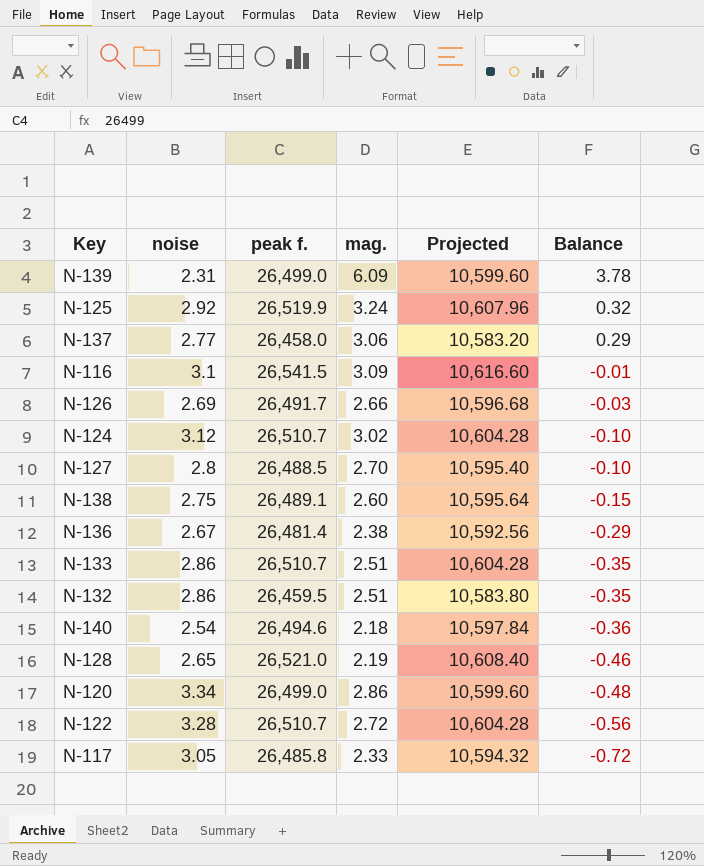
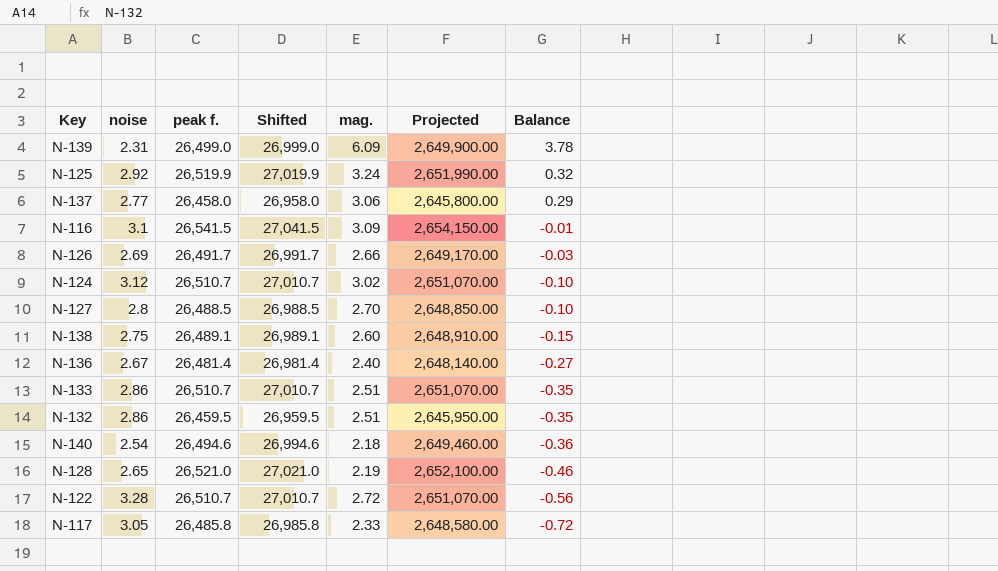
column Shifted | formula: none -> [peak f.] + 500
column Projected | formula: [peak f.] * 0.4 -> [peak f.] * 100
row N-120: 3.34 | 26,499.0 | 2.86 | 10,599.60 | -0.48 -> none
N-136 | mag.: 2.38 -> 2.40
N-136 | Balance: -0.29 -> -0.27

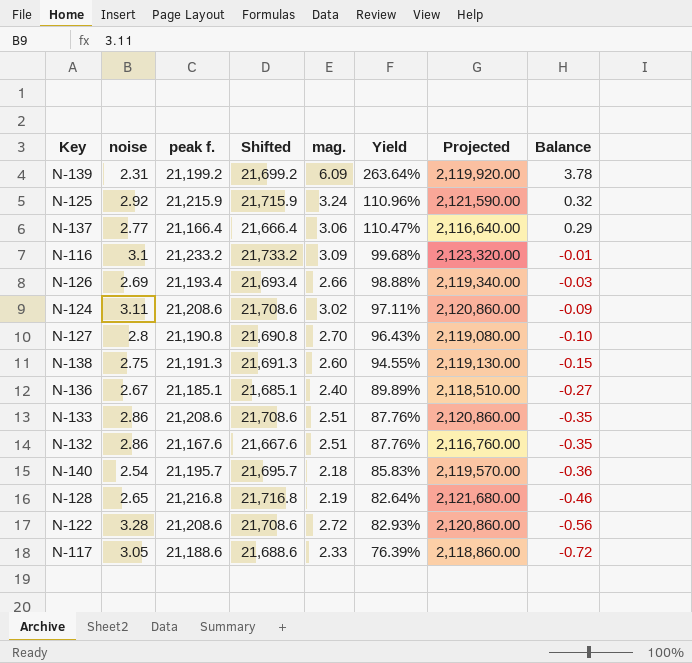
column Yield | formula: none -> [mag.] / [noise]
N-139 | peak f.: 26,499.0 -> 21,199.2
N-139 | Shifted: 26,999.0 -> 21,699.2
N-139 | Projected: 2,649,900.00 -> 2,119,920.00
N-125 | peak f.: 26,519.9 -> 21,215.9
N-125 | Shifted: 27,019.9 -> 21,715.9
N-125 | Projected: 2,651,990.00 -> 2,121,590.00
N-137 | peak f.: 26,458.0 -> 21,166.4
N-137 | Shifted: 26,958.0 -> 21,666.4
N-137 | Projected: 2,645,800.00 -> 2,116,640.00
N-116 | peak f.: 26,541.5 -> 21,233.2
N-116 | Shifted: 27,041.5 -> 21,733.2
N-116 | Projected: 2,654,150.00 -> 2,123,320.00
N-126 | peak f.: 26,491.7 -> 21,193.4
N-126 | Shifted: 26,991.7 -> 21,693.4
N-126 | Projected: 2,649,170.00 -> 2,119,340.00
N-124 | noise: 3.12 -> 3.11
N-124 | peak f.: 26,510.7 -> 21,208.6
N-124 | Shifted: 27,010.7 -> 21,708.6
N-124 | Projected: 2,651,070.00 -> 2,120,860.00
N-124 | Balance: -0.10 -> -0.09
N-127 | peak f.: 26,488.5 -> 21,190.8
N-127 | Shifted: 26,988.5 -> 21,690.8
N-127 | Projected: 2,648,850.00 -> 2,119,080.00
N-138 | peak f.: 26,489.1 -> 21,191.3
N-138 | Shifted: 26,989.1 -> 21,691.3
N-138 | Projected: 2,648,910.00 -> 2,119,130.00
N-136 | peak f.: 26,481.4 -> 21,185.1
N-136 | Shifted: 26,981.4 -> 21,685.1
N-136 | Projected: 2,648,140.00 -> 2,118,510.00
N-133 | peak f.: 26,510.7 -> 21,208.6
N-133 | Shifted: 27,010.7 -> 21,708.6
N-133 | Projected: 2,651,070.00 -> 2,120,860.00
N-132 | peak f.: 26,459.5 -> 21,167.6
N-132 | Shifted: 26,959.5 -> 21,667.6
N-132 | Projected: 2,645,950.00 -> 2,116,760.00
N-140 | peak f.: 26,494.6 -> 21,195.7
N-140 | Shifted: 26,994.6 -> 21,695.7
N-140 | Projected: 2,649,460.00 -> 2,119,570.00
N-128 | peak f.: 26,521.0 -> 21,216.8
N-128 | Shifted: 27,021.0 -> 21,716.8
N-128 | Projected: 2,652,100.00 -> 2,121,680.00
N-122 | peak f.: 26,510.7 -> 21,208.6
N-122 | Shifted: 27,010.7 -> 21,708.6
N-122 | Projected: 2,651,070.00 -> 2,120,860.00
N-117 | peak f.: 26,485.8 -> 21,188.6
N-117 | Shifted: 26,985.8 -> 21,688.6
N-117 | Projected: 2,648,580.00 -> 2,118,860.00

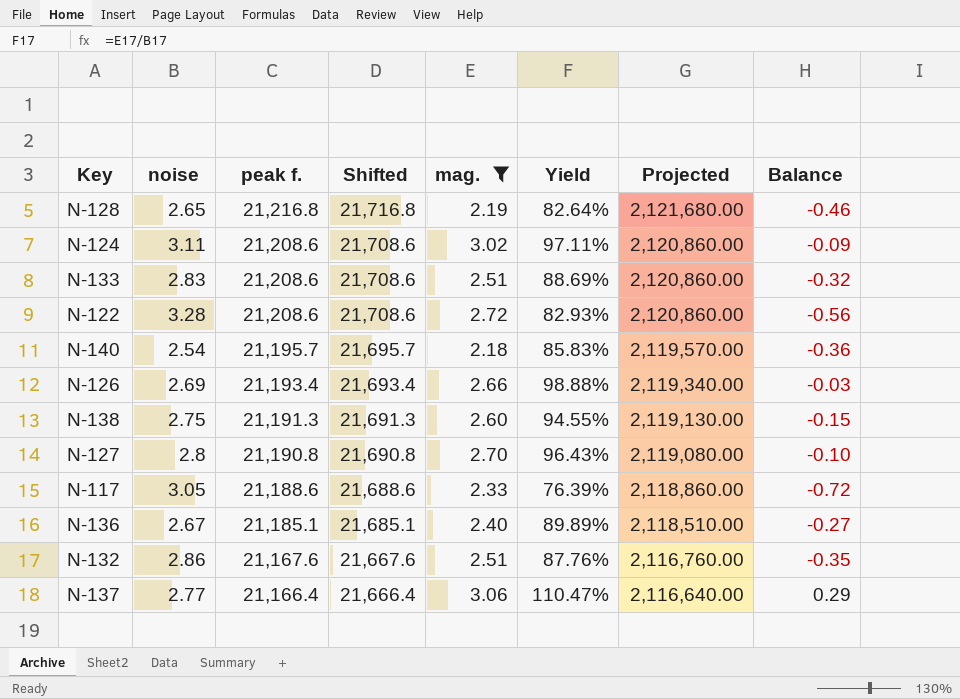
filter: none -> mag. <= 3.06
row order: Balance descending -> peak f. descending
N-133 | noise: 2.86 -> 2.83
N-133 | Yield: 87.76% -> 88.69%
N-133 | Balance: -0.35 -> -0.32

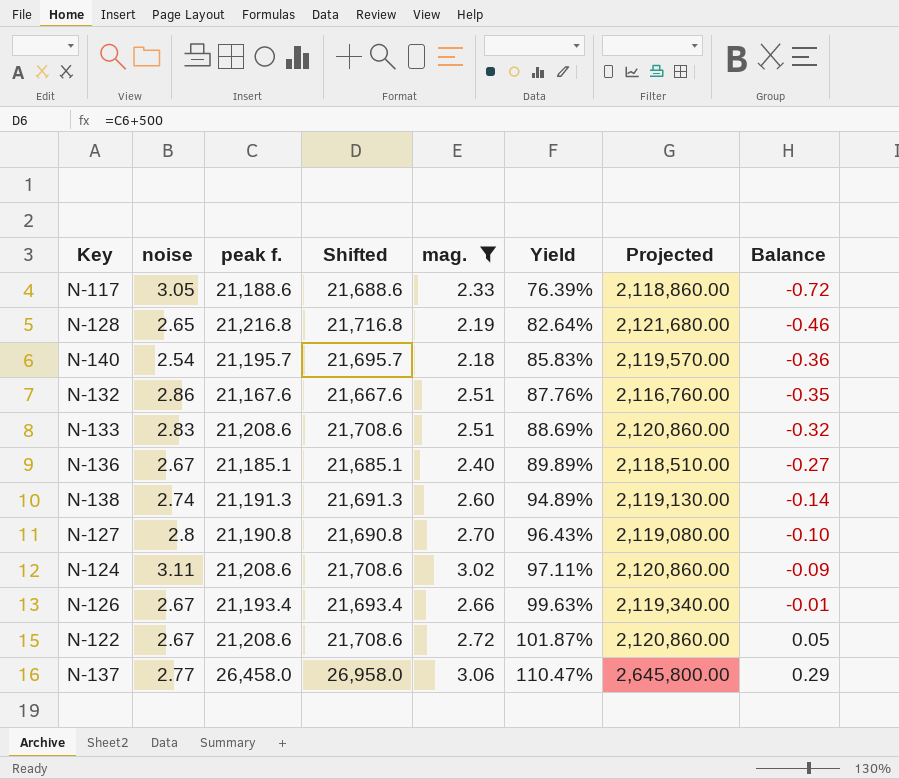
row order: peak f. descending -> Yield ascending
N-138 | noise: 2.75 -> 2.74
N-138 | Yield: 94.55% -> 94.89%
N-138 | Balance: -0.15 -> -0.14
N-126 | noise: 2.69 -> 2.67
N-126 | Yield: 98.88% -> 99.63%
N-126 | Balance: -0.03 -> -0.01
N-122 | noise: 3.28 -> 2.67
N-122 | Yield: 82.93% -> 101.87%
N-122 | Balance: -0.56 -> 0.05
N-137 | peak f.: 21,166.4 -> 26,458.0
N-137 | Shifted: 21,666.4 -> 26,958.0
N-137 | Projected: 2,116,640.00 -> 2,645,800.00

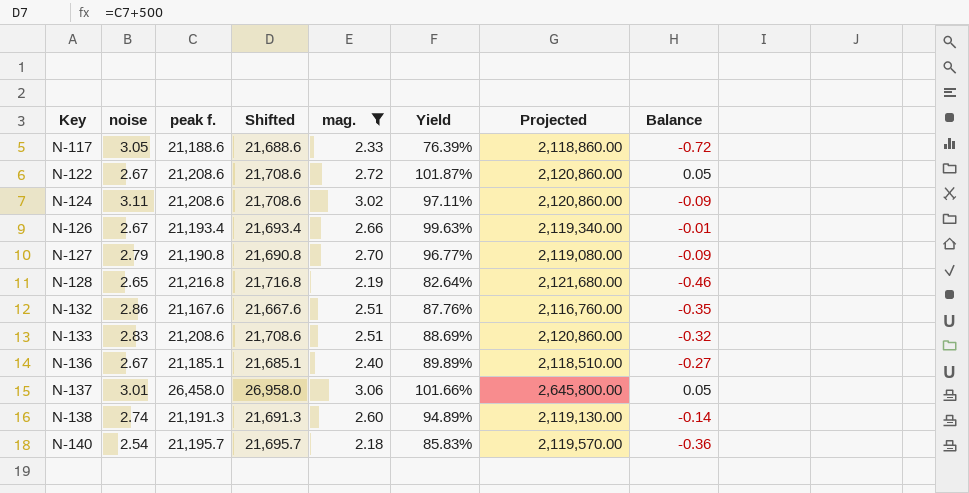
row order: Yield ascending -> Key ascending
N-127 | noise: 2.8 -> 2.79
N-127 | Yield: 96.43% -> 96.77%
N-127 | Balance: -0.10 -> -0.09
N-137 | noise: 2.77 -> 3.01
N-137 | Yield: 110.47% -> 101.66%
N-137 | Balance: 0.29 -> 0.05

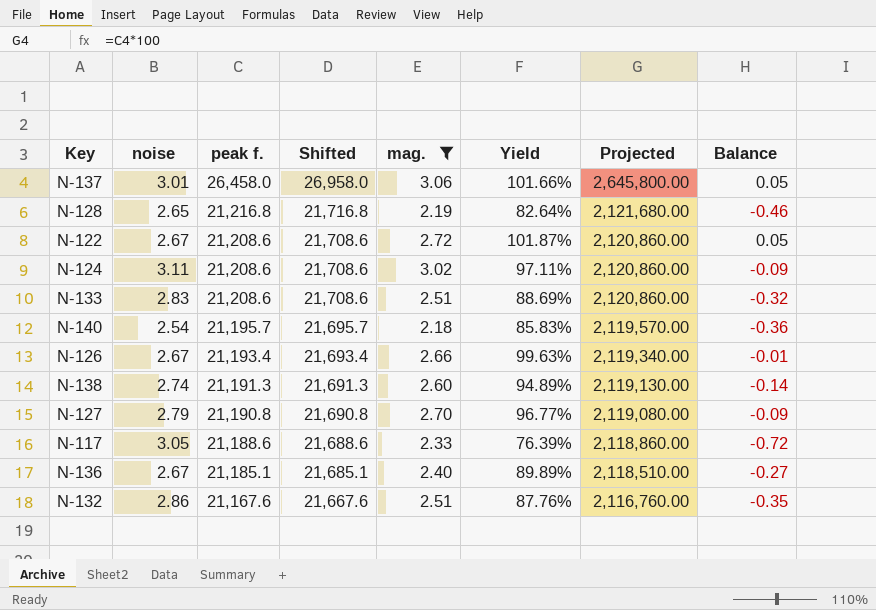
row order: Key ascending -> peak f. descending

